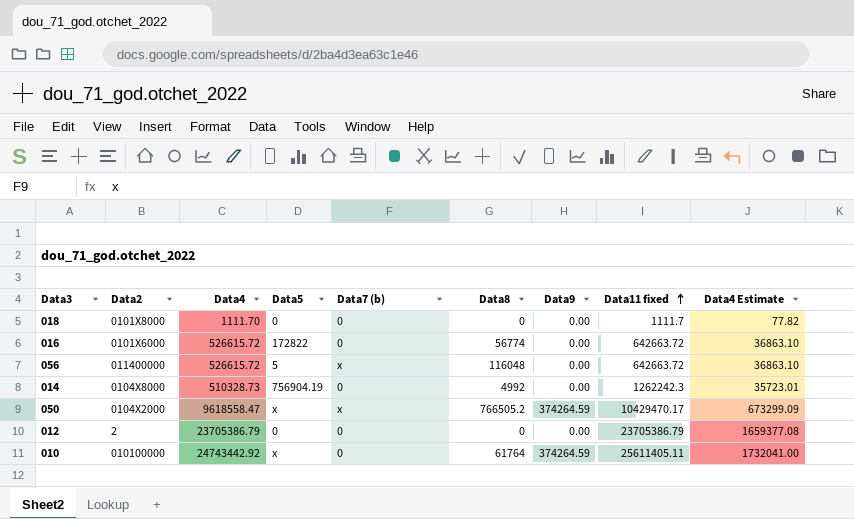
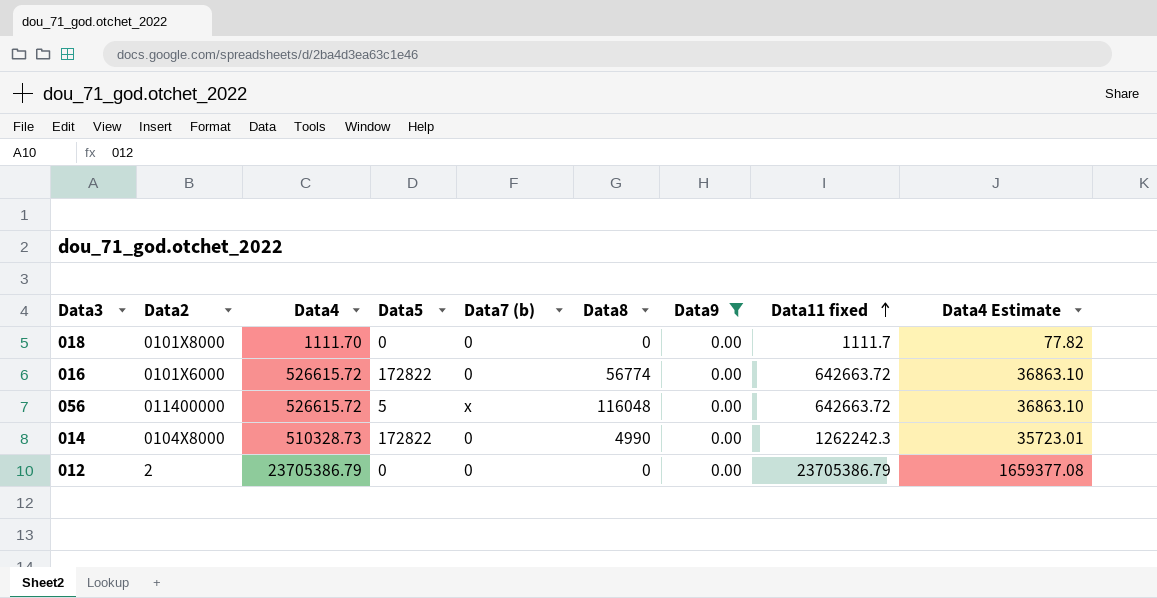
filter: none -> Data9 = 0.00
014 | Data5: 756904.19 -> 172822
014 | Data8: 4992 -> 4990

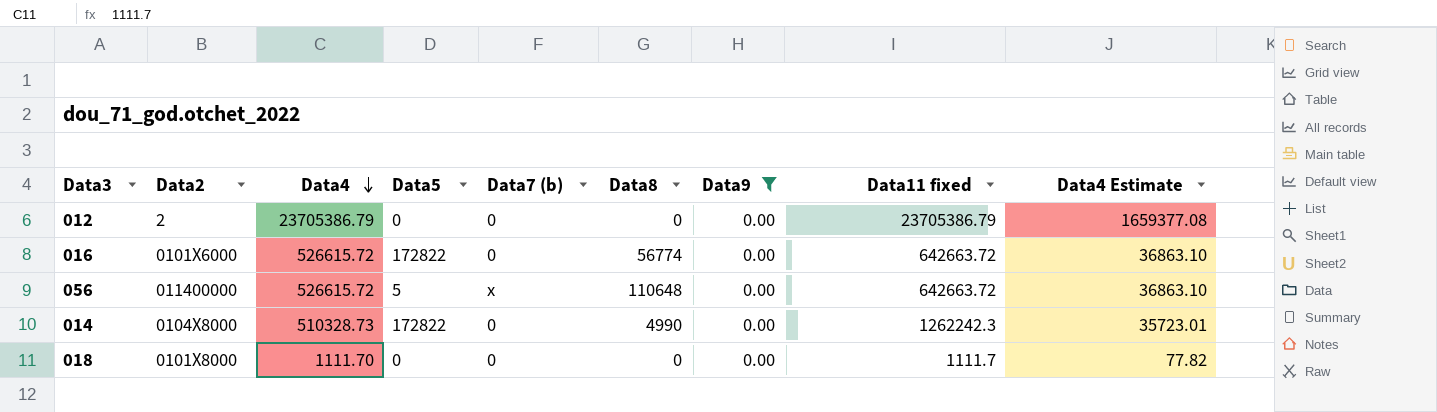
row order: Data11 fixed ascending -> Data4 descending
056 | Data8: 116048 -> 110648

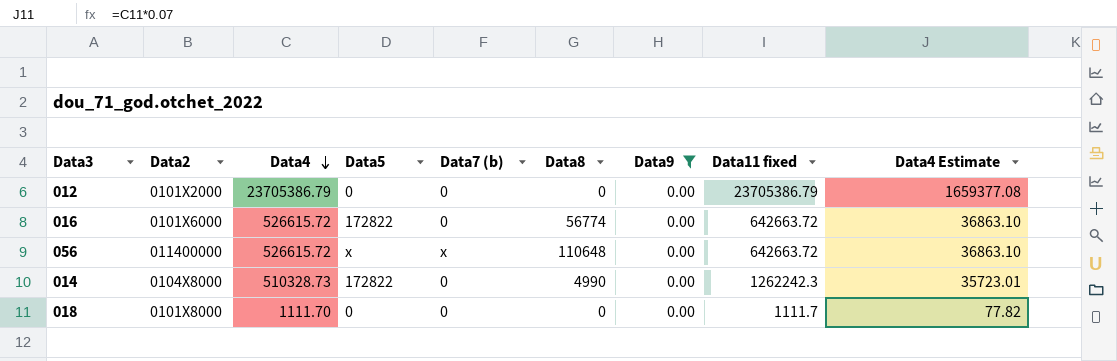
012 | Data2: 2 -> 0101Х2000
056 | Data5: 5 -> х

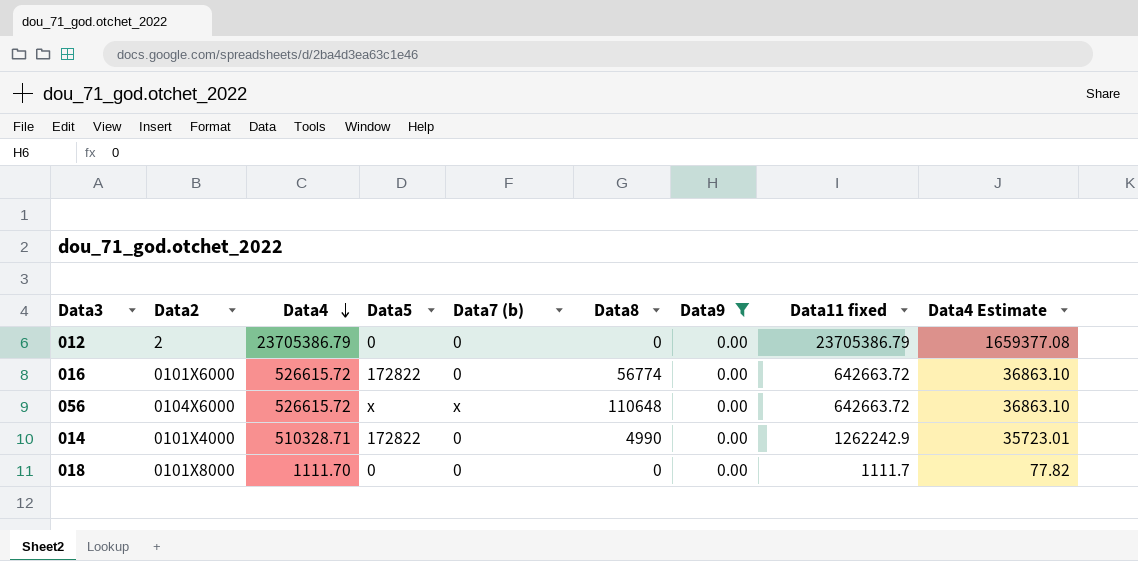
012 | Data2: 0101Х2000 -> 2
056 | Data2: 011400000 -> 0104Х6000
014 | Data2: 0104Х8000 -> 0101Х4000
014 | Data4: 510328.73 -> 510328.71
014 | Data11 fixed: 1262242.3 -> 1262242.9

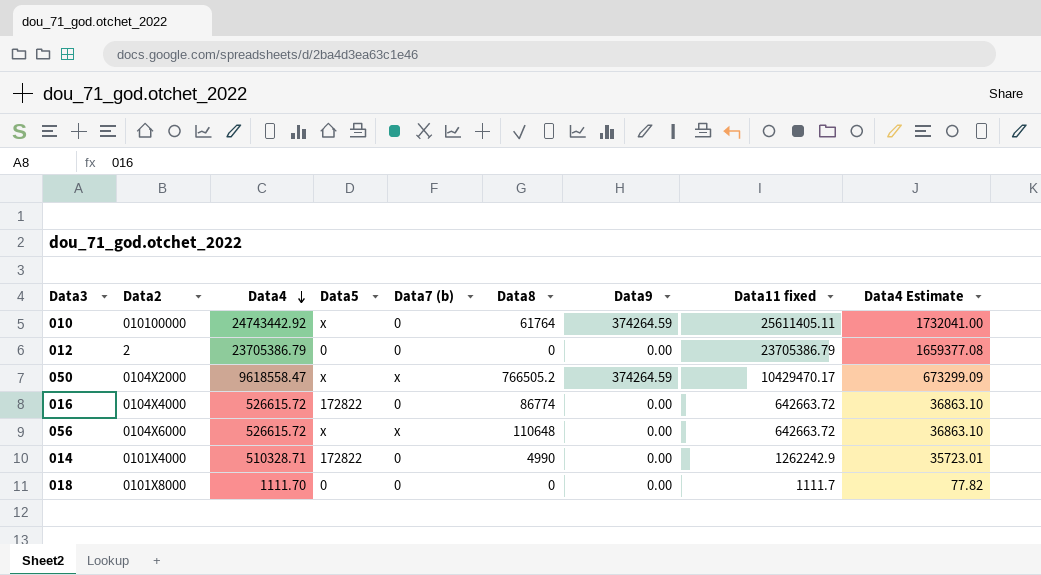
filter: Data9 = 0.00 -> none
016 | Data2: 0101Х6000 -> 0104Х4000
016 | Data8: 56774 -> 86774

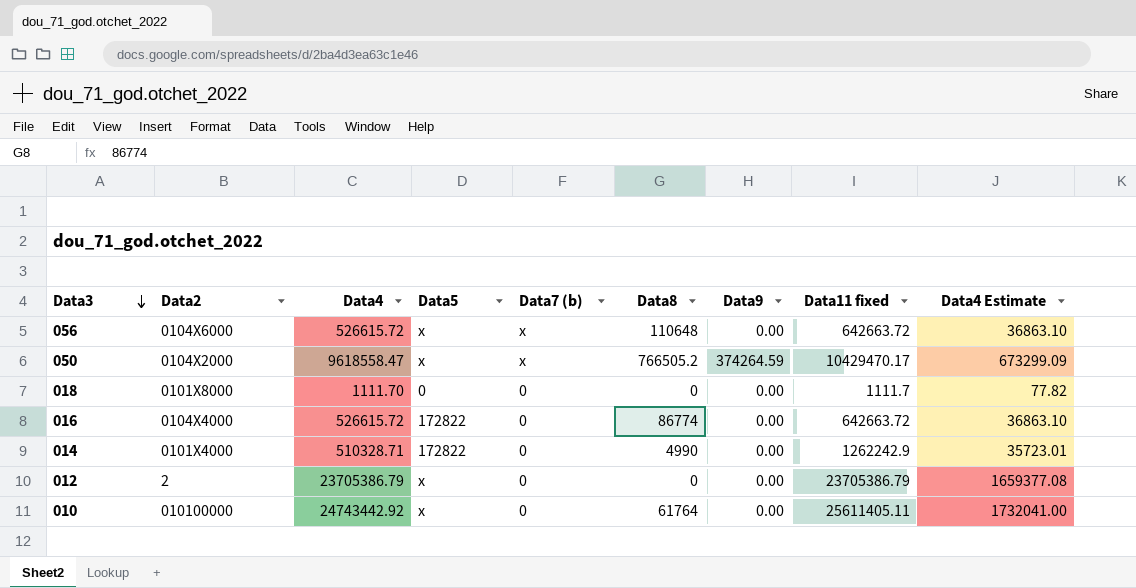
row order: Data4 descending -> Data3 descending
012 | Data5: 0 -> х
010 | Data9: 374264.59 -> 0.00

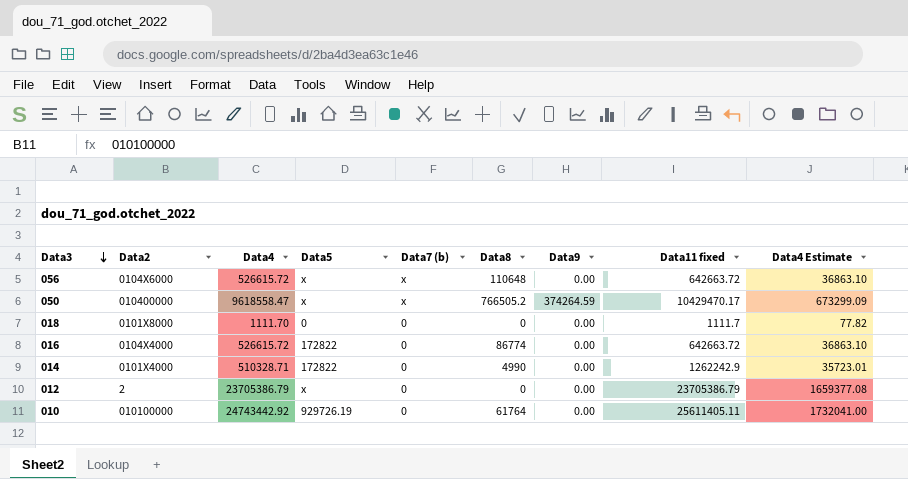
050 | Data2: 0104Х2000 -> 010400000
010 | Data5: х -> 929726.19

